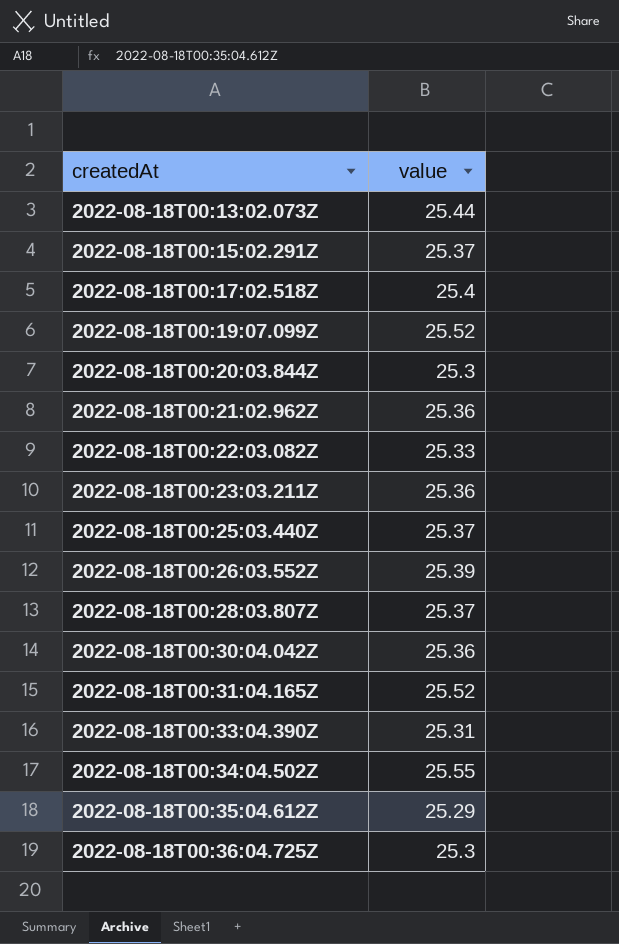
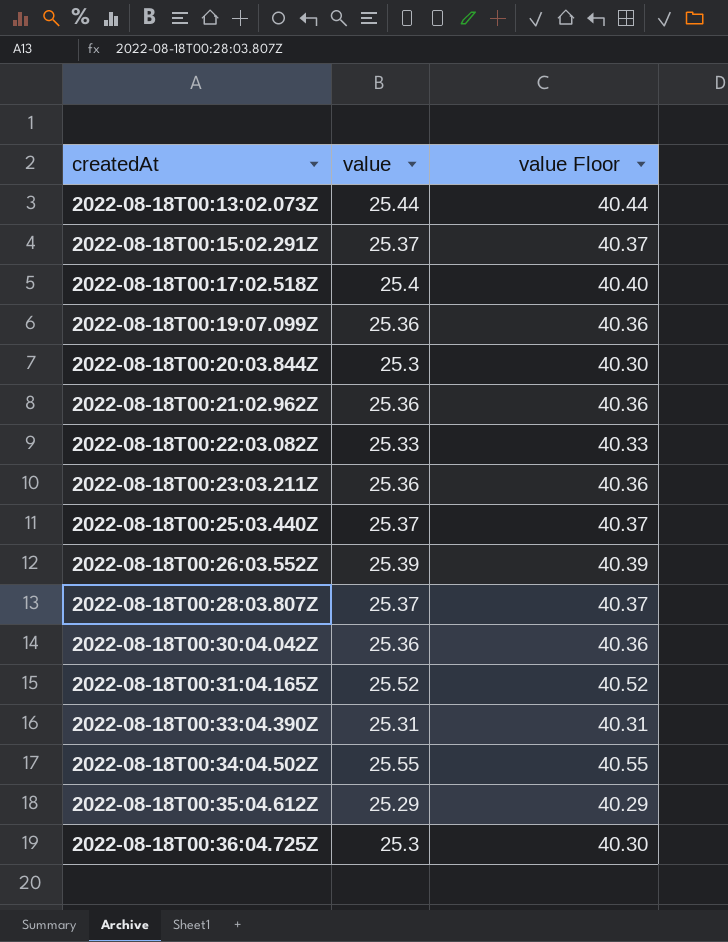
column value Floor | formula: none -> [value] + 15
2022-08-18T00:19:07.099Z | value: 25.52 -> 25.36

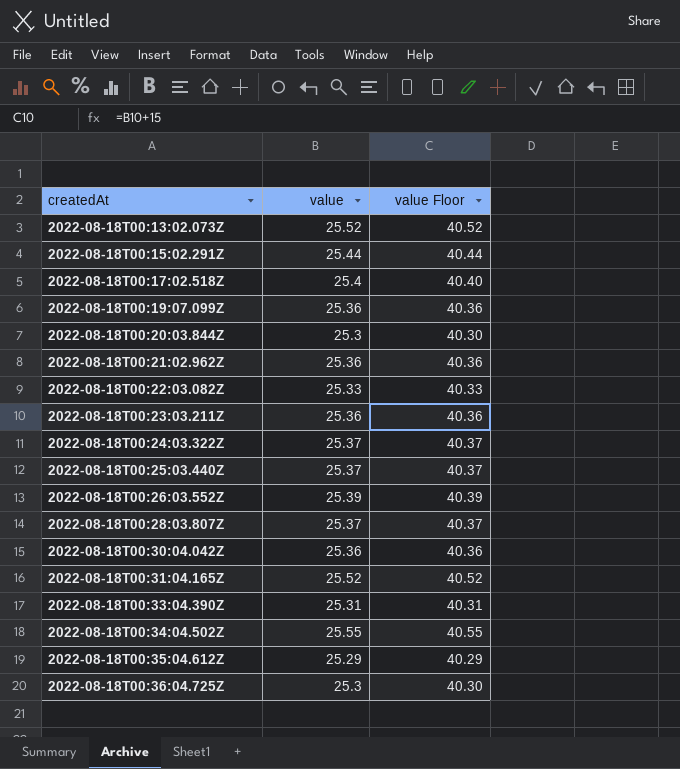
2022-08-18T00:13:02.073Z | value: 25.44 -> 25.52
2022-08-18T00:13:02.073Z | value Floor: 40.44 -> 40.52
2022-08-18T00:15:02.291Z | value: 25.37 -> 25.44
2022-08-18T00:15:02.291Z | value Floor: 40.37 -> 40.44
row 2022-08-18T00:24:03.322Z: none -> 25.37 | 40.37

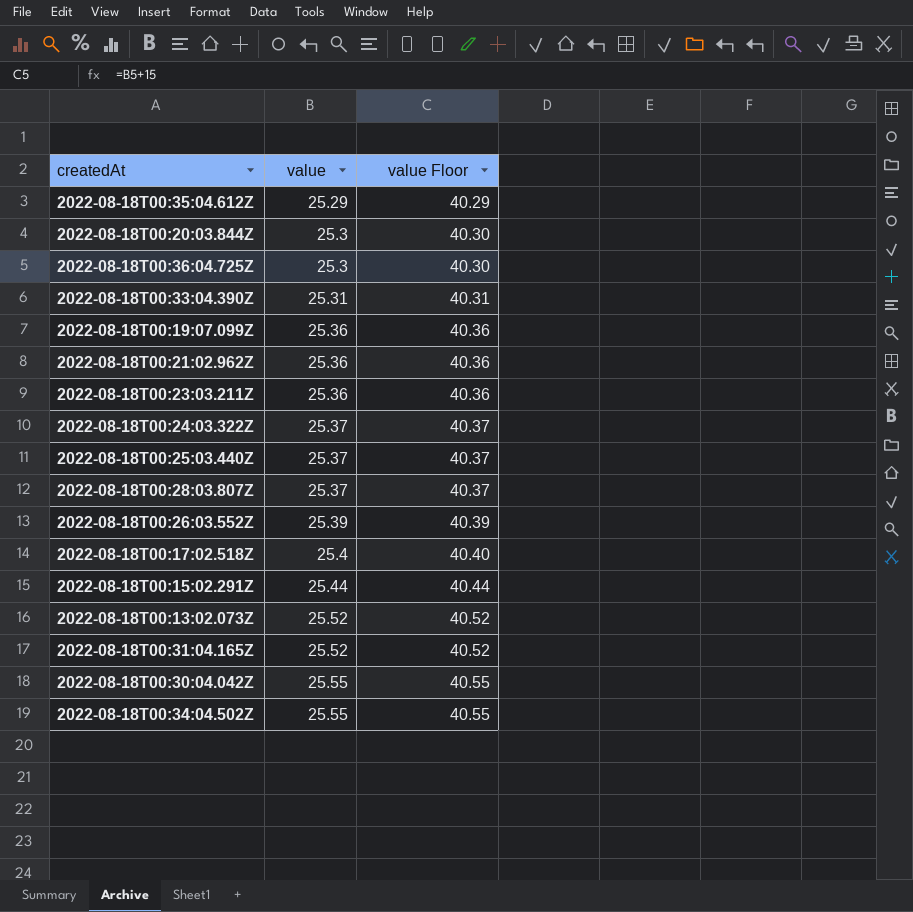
row order: createdAt ascending -> value ascending
row 2022-08-18T00:22:03.082Z: 25.33 | 40.33 -> none
2022-08-18T00:30:04.042Z | value: 25.36 -> 25.55
2022-08-18T00:30:04.042Z | value Floor: 40.36 -> 40.55

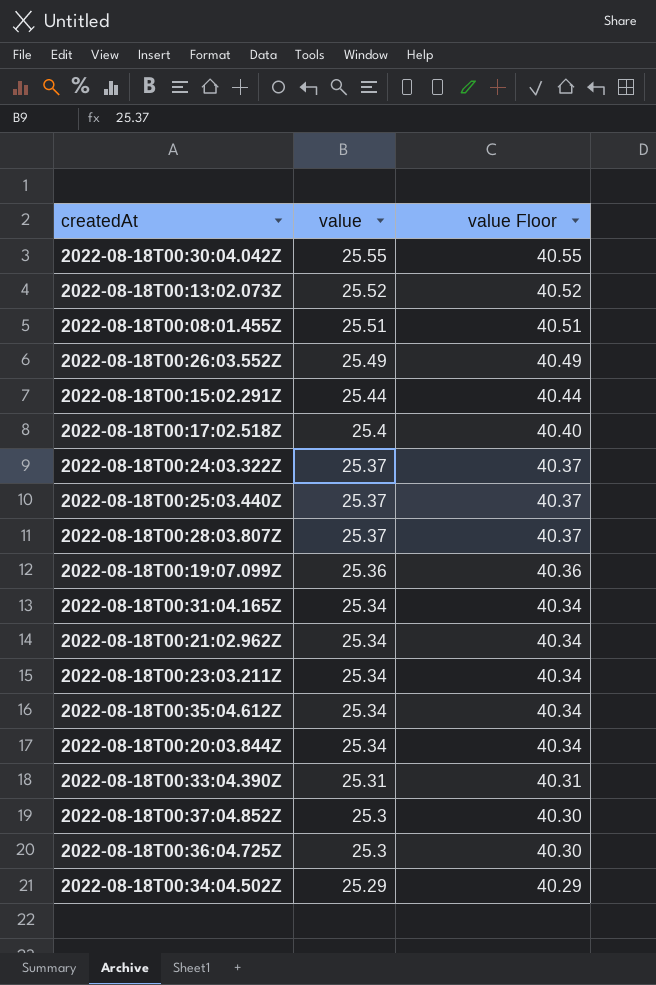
row order: value ascending -> value descending
row 2022-08-18T00:08:01.455Z: none -> 25.51 | 40.51
2022-08-18T00:26:03.552Z | value: 25.39 -> 25.49
2022-08-18T00:26:03.552Z | value Floor: 40.39 -> 40.49
2022-08-18T00:31:04.165Z | value: 25.52 -> 25.34
2022-08-18T00:31:04.165Z | value Floor: 40.52 -> 40.34
2022-08-18T00:21:02.962Z | value: 25.36 -> 25.34
2022-08-18T00:21:02.962Z | value Floor: 40.36 -> 40.34
2022-08-18T00:23:03.211Z | value: 25.36 -> 25.34
2022-08-18T00:23:03.211Z | value Floor: 40.36 -> 40.34
2022-08-18T00:35:04.612Z | value: 25.29 -> 25.34
2022-08-18T00:35:04.612Z | value Floor: 40.29 -> 40.34
2022-08-18T00:20:03.844Z | value: 25.3 -> 25.34
2022-08-18T00:20:03.844Z | value Floor: 40.30 -> 40.34
row 2022-08-18T00:37:04.852Z: none -> 25.3 | 40.30
2022-08-18T00:34:04.502Z | value: 25.55 -> 25.29
2022-08-18T00:34:04.502Z | value Floor: 40.55 -> 40.29

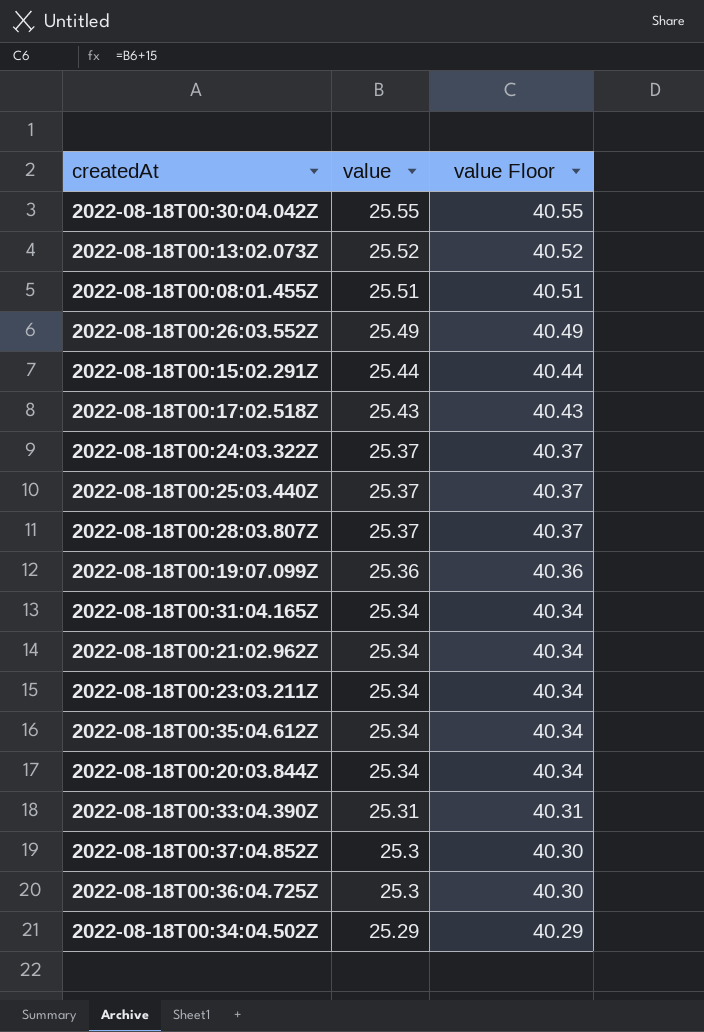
2022-08-18T00:17:02.518Z | value: 25.4 -> 25.43
2022-08-18T00:17:02.518Z | value Floor: 40.40 -> 40.43

